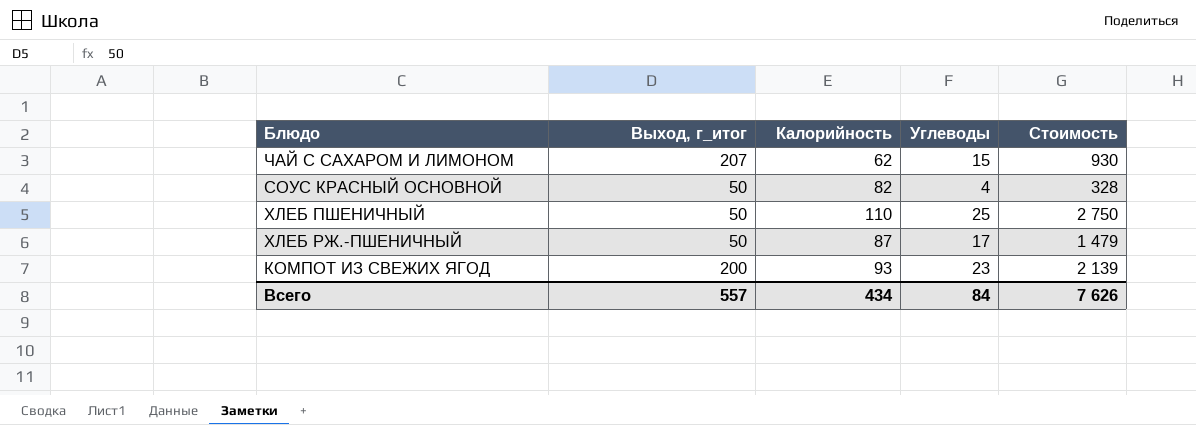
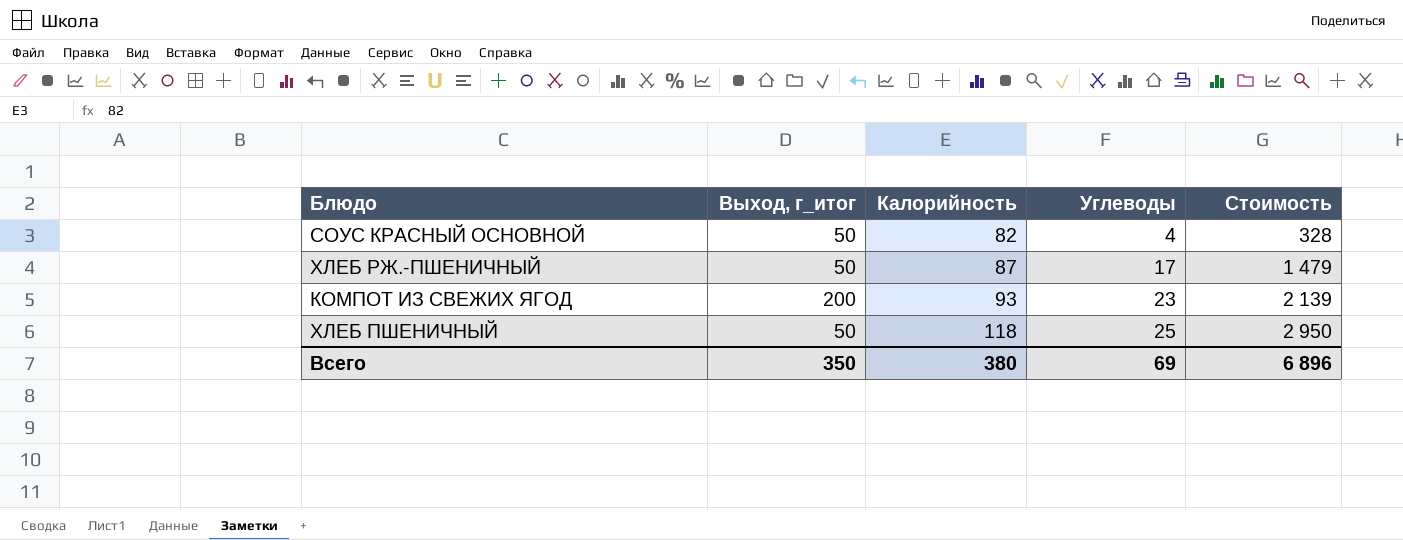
row order: none -> Калорийность ascending
row ЧАЙ С САХАРОМ И ЛИМОНОМ: 207 | 62 | 15 | 930 -> none
ХЛЕБ ПШЕНИЧНЫЙ | Калорийность: 110 -> 118
ХЛЕБ ПШЕНИЧНЫЙ | Стоимость: 2 750 -> 2 950
Всего | Выход, г_итог: 557 -> 350
Всего | Калорийность: 434 -> 380
Всего | Углеводы: 84 -> 69
Всего | Стоимость: 7 626 -> 6 896

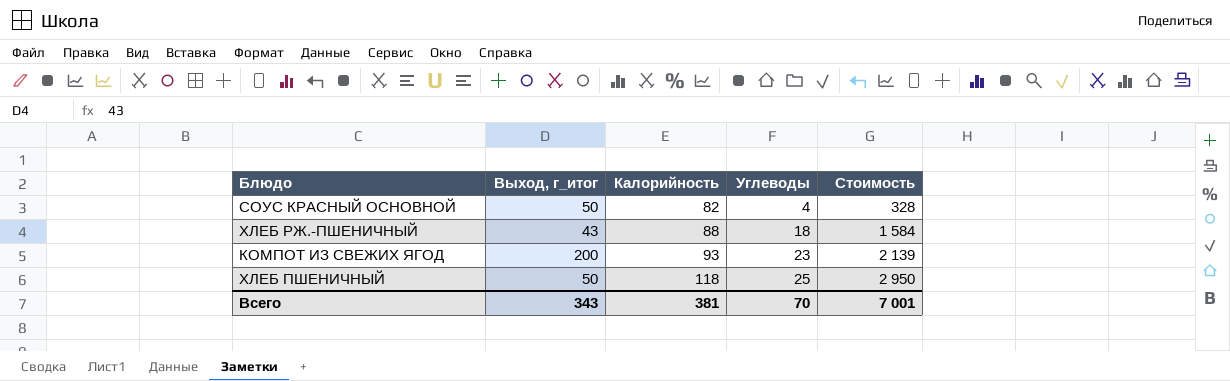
ХЛЕБ РЖ.-ПШЕНИЧНЫЙ | Выход, г_итог: 50 -> 43
ХЛЕБ РЖ.-ПШЕНИЧНЫЙ | Калорийность: 87 -> 88
ХЛЕБ РЖ.-ПШЕНИЧНЫЙ | Углеводы: 17 -> 18
ХЛЕБ РЖ.-ПШЕНИЧНЫЙ | Стоимость: 1 479 -> 1 584
Всего | Выход, г_итог: 350 -> 343
Всего | Калорийность: 380 -> 381
Всего | Углеводы: 69 -> 70
Всего | Стоимость: 6 896 -> 7 001

